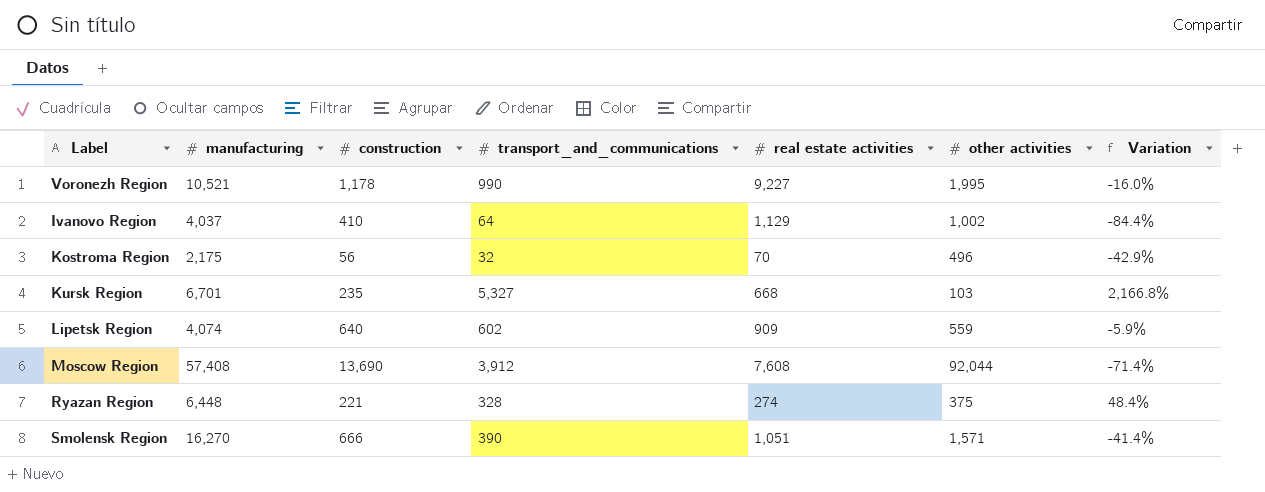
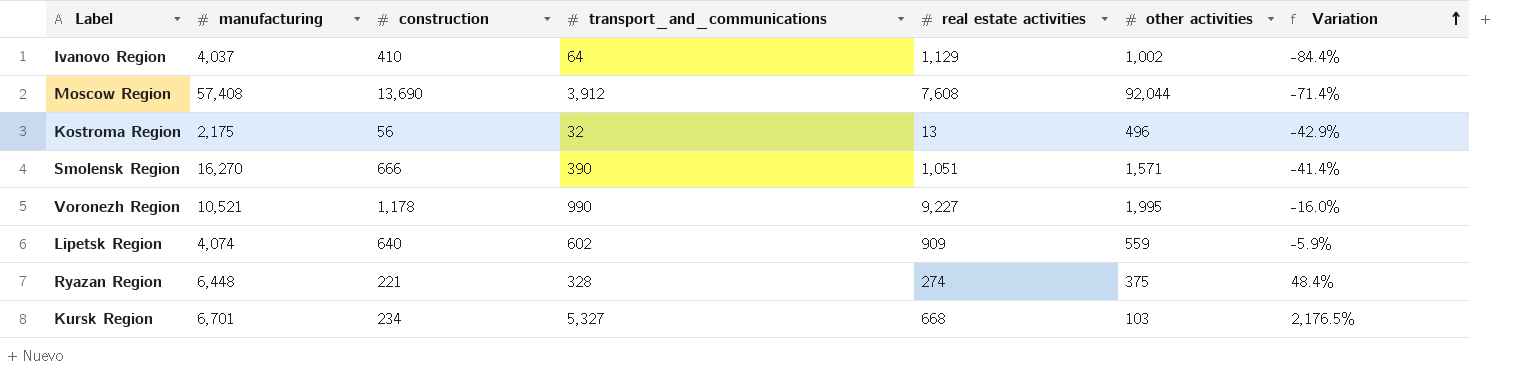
row order: none -> Variation ascending
Kostroma Region | real estate activities: 70 -> 13
Kursk Region | construction: 235 -> 234
Kursk Region | Variation: 2,166.8% -> 2,176.5%

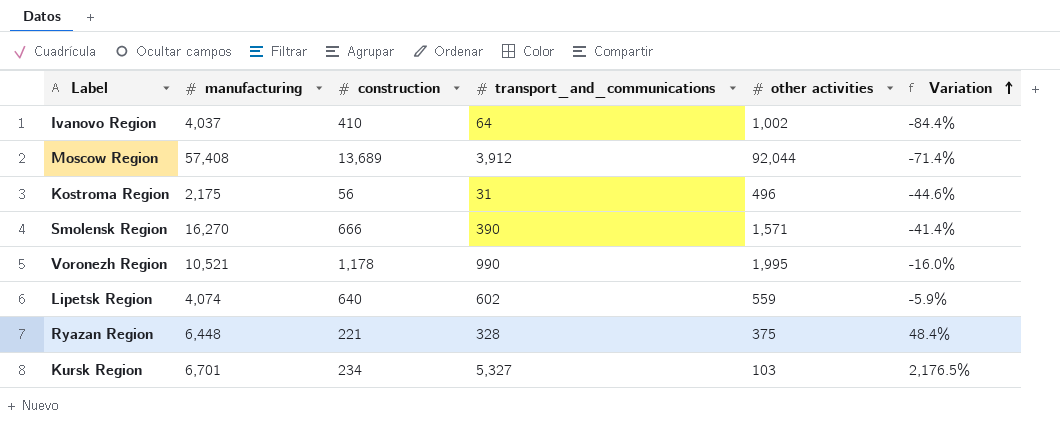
column real estate activities | position: 5 -> none
Moscow Region | construction: 13,690 -> 13,689
Kostroma Region | transport_and_communications: 32 -> 31
Kostroma Region | Variation: -42.9% -> -44.6%

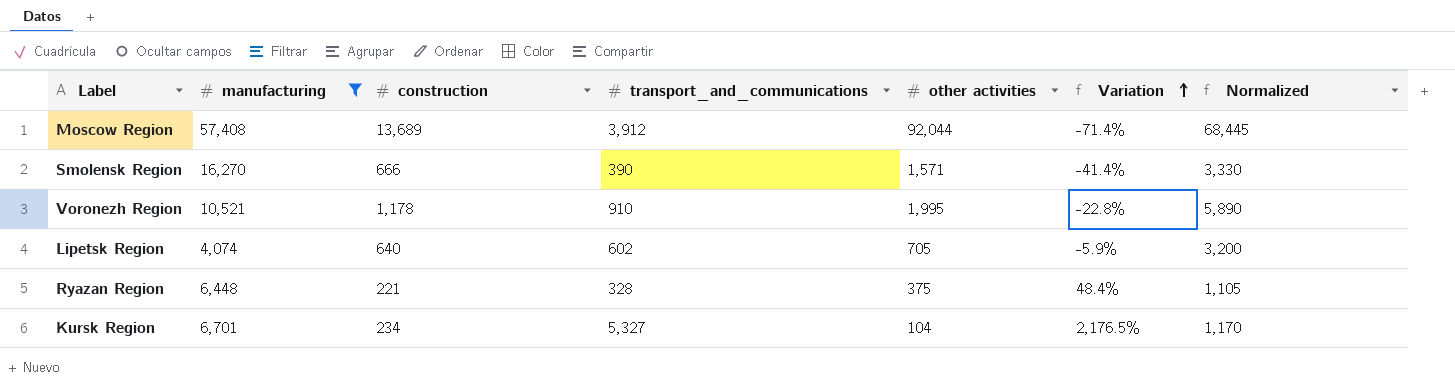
filter: none -> manufacturing >= 4,074
column Normalized | formula: none -> [construction] * 5
Voronezh Region | transport_and_communications: 990 -> 910
Voronezh Region | Variation: -16.0% -> -22.8%
Lipetsk Region | other activities: 559 -> 705
Kursk Region | other activities: 103 -> 104

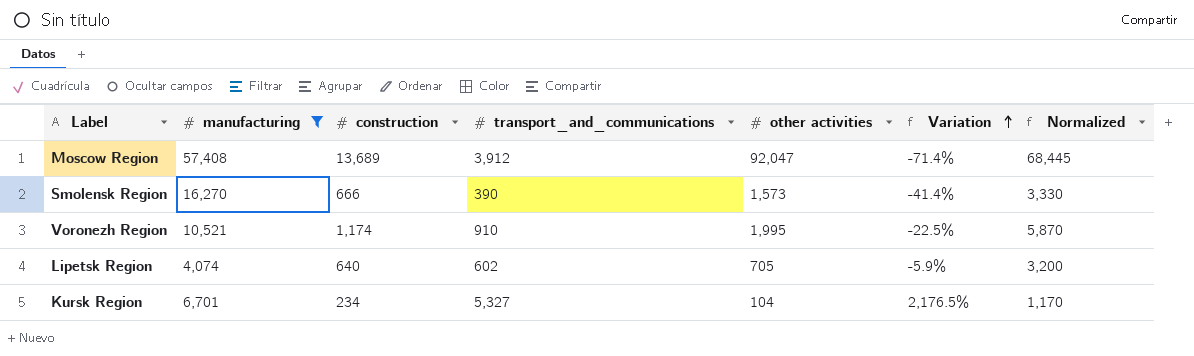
row Ryazan Region: 6,448 | 221 | 328 | 375 | 48.4% | 1,105 -> none
Moscow Region | other activities: 92,044 -> 92,047
Smolensk Region | other activities: 1,571 -> 1,573
Voronezh Region | construction: 1,178 -> 1,174
Voronezh Region | Variation: -22.8% -> -22.5%
Voronezh Region | Normalized: 5,890 -> 5,870

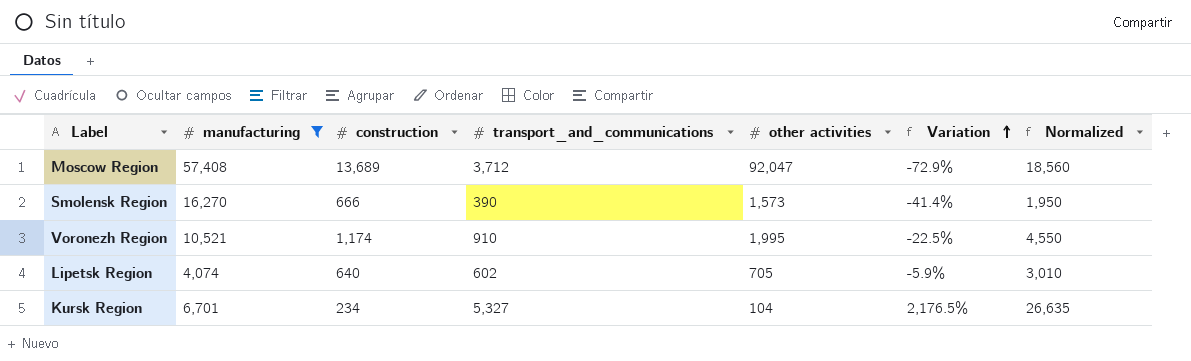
column Normalized | formula: [construction] * 5 -> [transport_and_communications] * 5
Moscow Region | transport_and_communications: 3,912 -> 3,712
Moscow Region | Variation: -71.4% -> -72.9%

